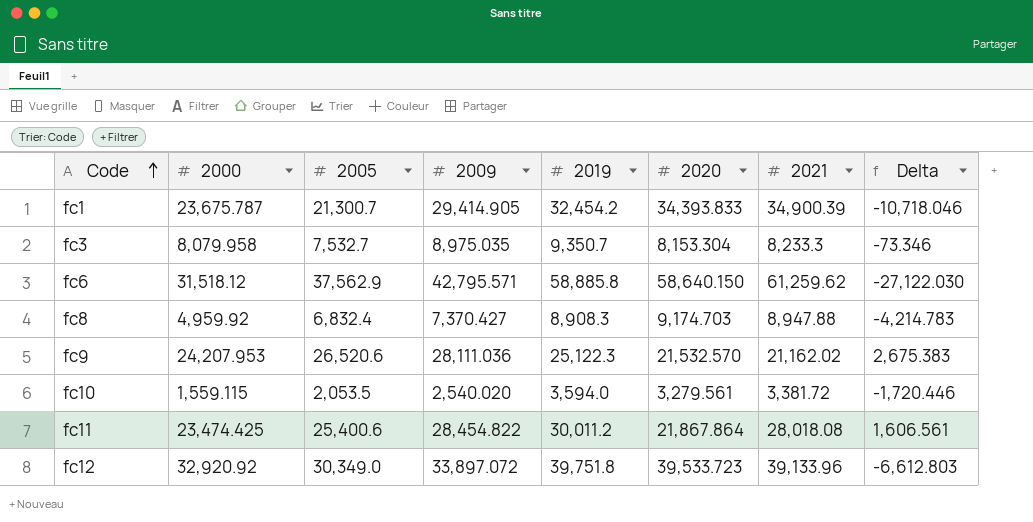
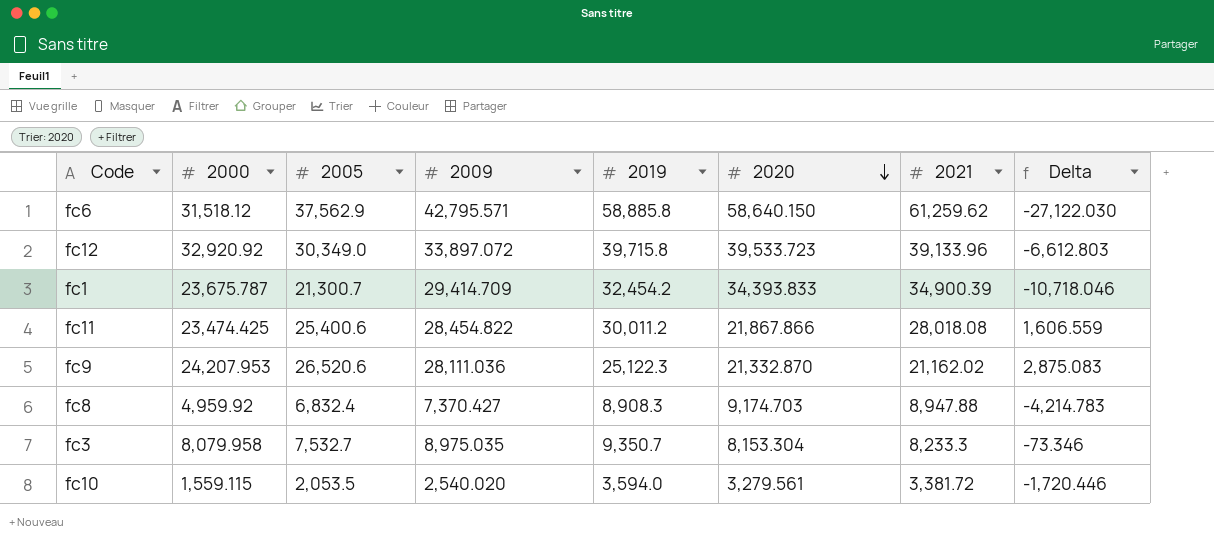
row order: Code ascending -> 2020 descending
fc12 | 2019: 39,751.8 -> 39,715.8
fc1 | 2009: 29,414.905 -> 29,414.709
fc11 | 2020: 21,867.864 -> 21,867.866
fc11 | Delta: 1,606.561 -> 1,606.559
fc9 | 2020: 21,532.570 -> 21,332.870
fc9 | Delta: 2,675.383 -> 2,875.083

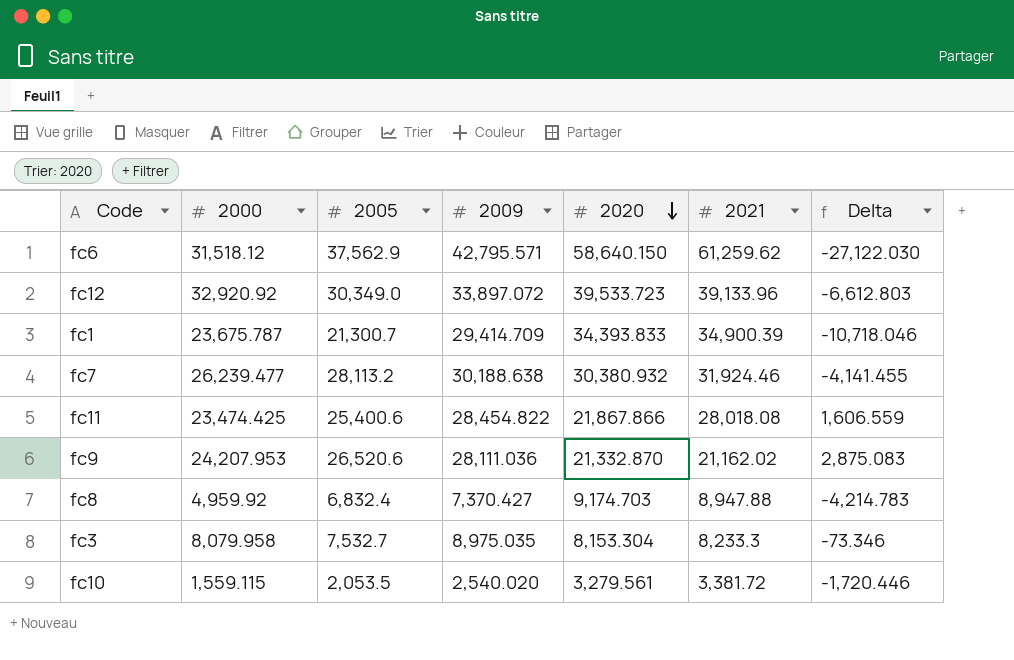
column 2019 | position: 5 -> none
row fc7: none -> 26,239.477 | 28,113.2 | 30,188.638 | 30,380.932 | 31,924.46 | -4,141.455

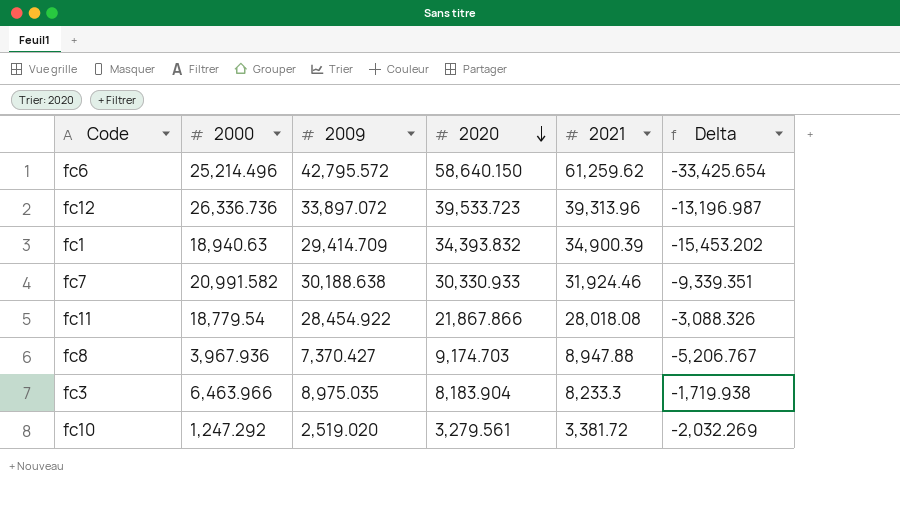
column 2005 | position: 3 -> none
row fc9: 24,207.953 | 26,520.6 | 28,111.036 | 21,332.870 | 21,162.02 | 2,875.083 -> none
fc6 | 2000: 31,518.12 -> 25,214.496
fc6 | 2009: 42,795.571 -> 42,795.572
fc6 | Delta: -27,122.030 -> -33,425.654
fc12 | 2000: 32,920.92 -> 26,336.736
fc12 | 2021: 39,133.96 -> 39,313.96
fc12 | Delta: -6,612.803 -> -13,196.987
fc1 | 2000: 23,675.787 -> 18,940.63
fc1 | 2020: 34,393.833 -> 34,393.832
fc1 | Delta: -10,718.046 -> -15,453.202
fc7 | 2000: 26,239.477 -> 20,991.582
fc7 | 2020: 30,380.932 -> 30,330.933
fc7 | Delta: -4,141.455 -> -9,339.351
fc11 | 2000: 23,474.425 -> 18,779.54
fc11 | 2009: 28,454.822 -> 28,454.922
fc11 | Delta: 1,606.559 -> -3,088.326
fc8 | 2000: 4,959.92 -> 3,967.936
fc8 | Delta: -4,214.783 -> -5,206.767
fc3 | 2000: 8,079.958 -> 6,463.966
fc3 | 2020: 8,153.304 -> 8,183.904
fc3 | Delta: -73.346 -> -1,719.938
fc10 | 2000: 1,559.115 -> 1,247.292
fc10 | 2009: 2,540.020 -> 2,519.020
fc10 | Delta: -1,720.446 -> -2,032.269

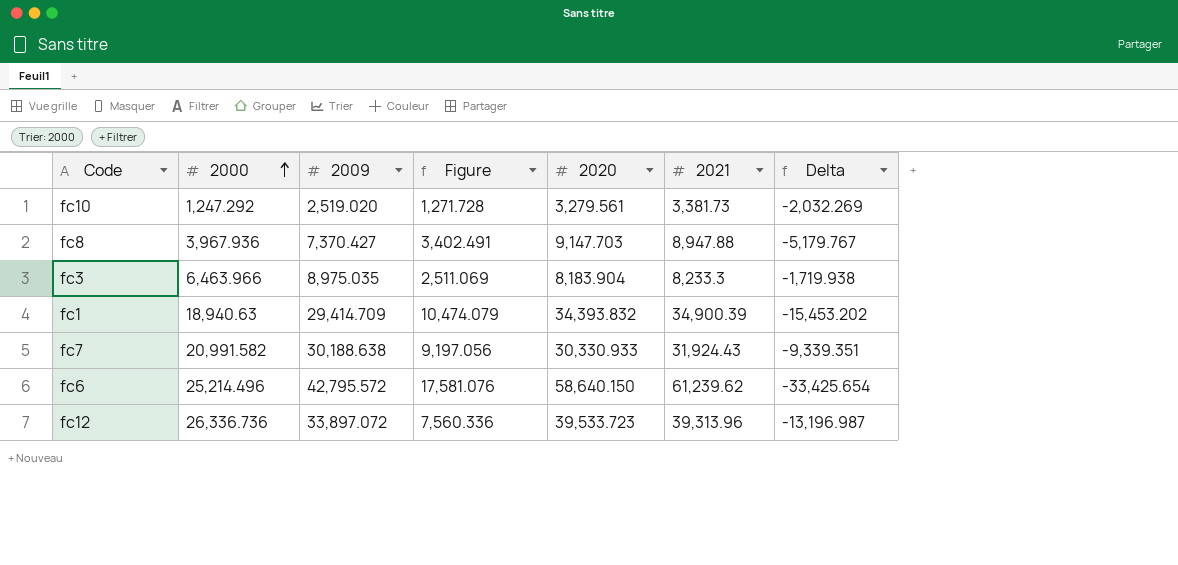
row order: 2020 descending -> 2000 ascending
column Figure | formula: none -> [2009] - [2000]
row fc11: 18,779.54 | 28,454.922 | 21,867.866 | 28,018.08 | -3,088.326 -> none
fc10 | 2021: 3,381.72 -> 3,381.73
fc8 | 2020: 9,174.703 -> 9,147.703
fc8 | Delta: -5,206.767 -> -5,179.767
fc7 | 2021: 31,924.46 -> 31,924.43
fc6 | 2021: 61,259.62 -> 61,239.62

